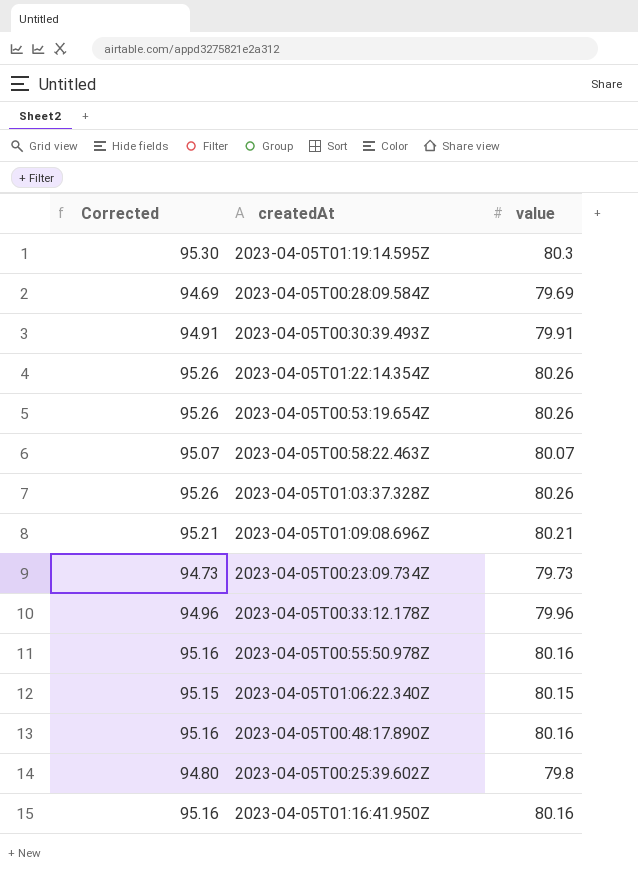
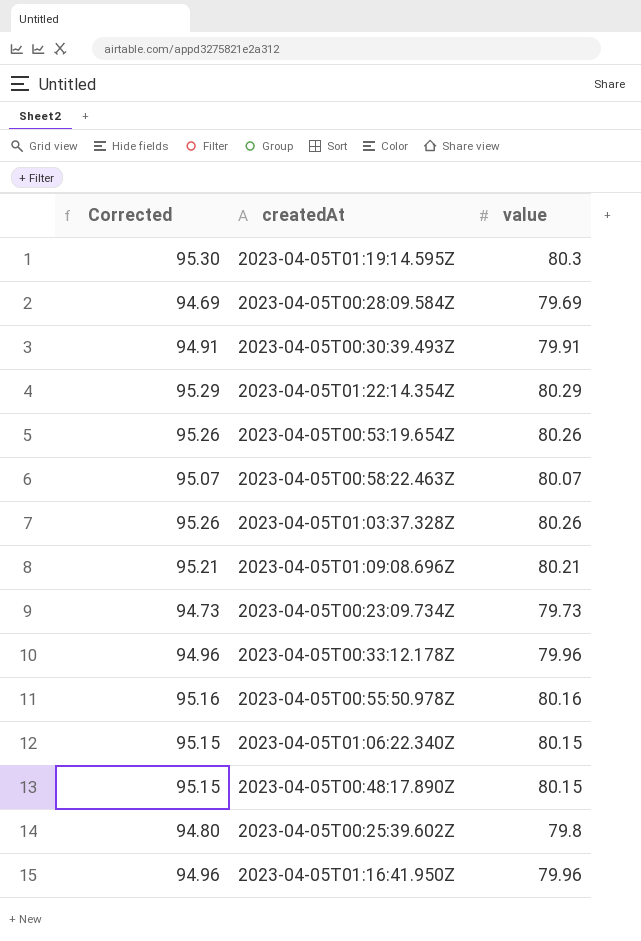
2023-04-05T01:22:14.354Z | Corrected: 95.26 -> 95.29
2023-04-05T01:22:14.354Z | value: 80.26 -> 80.29
2023-04-05T00:48:17.890Z | Corrected: 95.16 -> 95.15
2023-04-05T00:48:17.890Z | value: 80.16 -> 80.15
2023-04-05T01:16:41.950Z | Corrected: 95.16 -> 94.96
2023-04-05T01:16:41.950Z | value: 80.16 -> 79.96

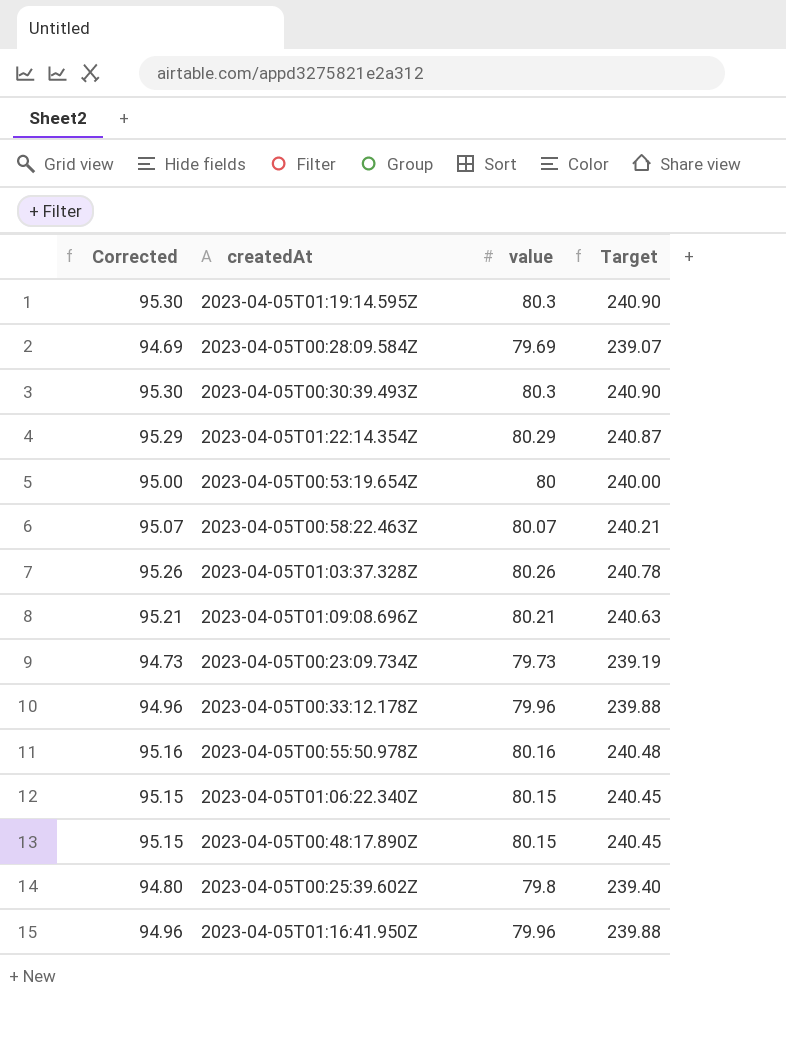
column Target | formula: none -> [value] * 3
2023-04-05T00:30:39.493Z | Corrected: 94.91 -> 95.30
2023-04-05T00:30:39.493Z | value: 79.91 -> 80.3
2023-04-05T00:53:19.654Z | Corrected: 95.26 -> 95.00
2023-04-05T00:53:19.654Z | value: 80.26 -> 80

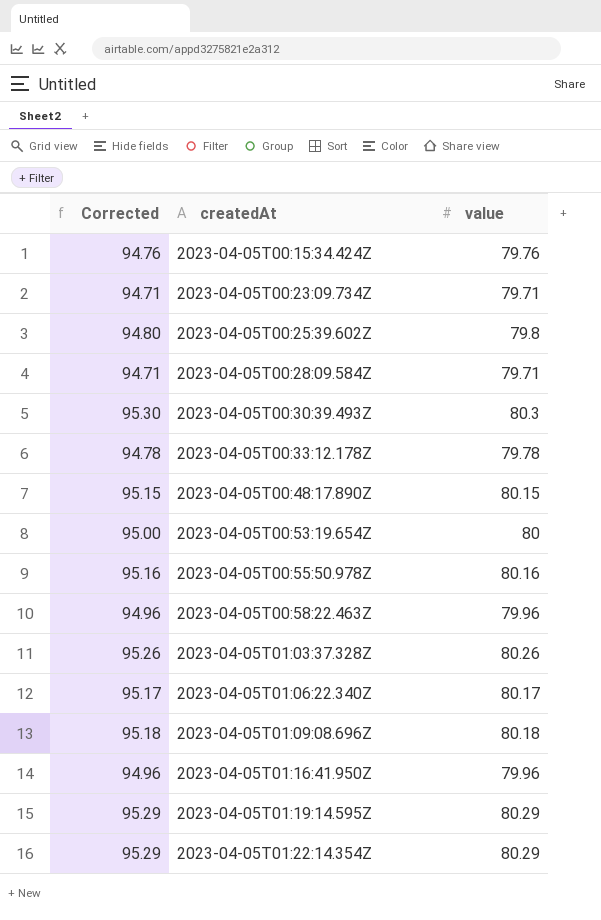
row order: none -> createdAt ascending
column Target | formula: [value] * 3 -> none
row 2023-04-05T00:15:34.424Z: none -> 94.76 | 79.76
2023-04-05T00:23:09.734Z | Corrected: 94.73 -> 94.71
2023-04-05T00:23:09.734Z | value: 79.73 -> 79.71
2023-04-05T00:28:09.584Z | Corrected: 94.69 -> 94.71
2023-04-05T00:28:09.584Z | value: 79.69 -> 79.71
2023-04-05T00:33:12.178Z | Corrected: 94.96 -> 94.78
2023-04-05T00:33:12.178Z | value: 79.96 -> 79.78
2023-04-05T00:58:22.463Z | Corrected: 95.07 -> 94.96
2023-04-05T00:58:22.463Z | value: 80.07 -> 79.96
2023-04-05T01:06:22.340Z | Corrected: 95.15 -> 95.17
2023-04-05T01:06:22.340Z | value: 80.15 -> 80.17
2023-04-05T01:09:08.696Z | Corrected: 95.21 -> 95.18
2023-04-05T01:09:08.696Z | value: 80.21 -> 80.18
2023-04-05T01:19:14.595Z | Corrected: 95.30 -> 95.29
2023-04-05T01:19:14.595Z | value: 80.3 -> 80.29

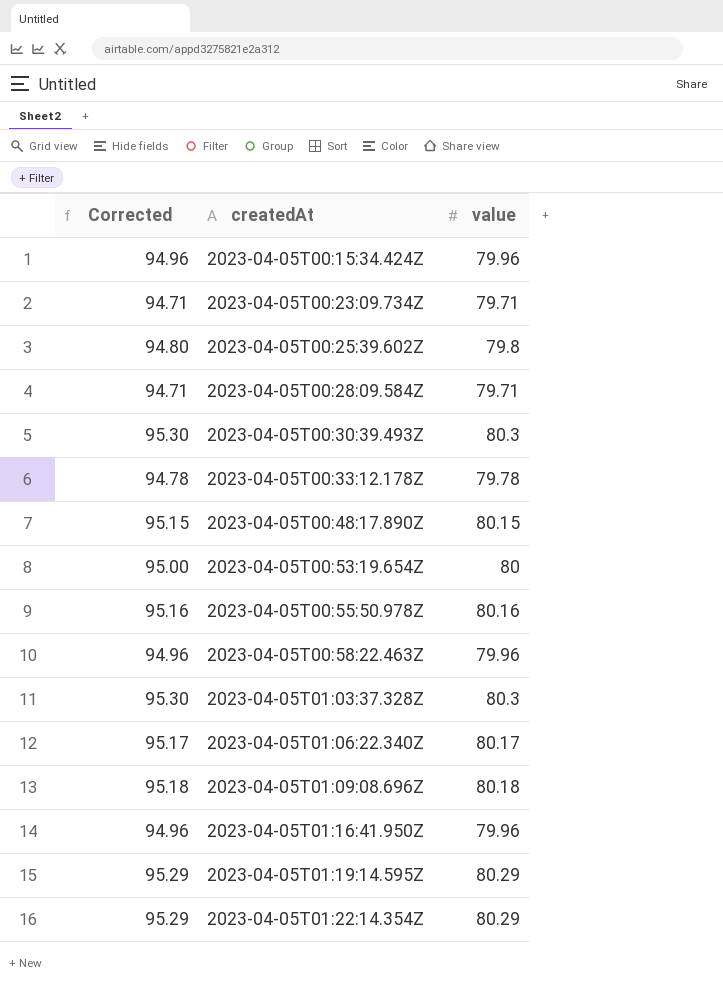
2023-04-05T00:15:34.424Z | Corrected: 94.76 -> 94.96
2023-04-05T00:15:34.424Z | value: 79.76 -> 79.96
2023-04-05T01:03:37.328Z | Corrected: 95.26 -> 95.30
2023-04-05T01:03:37.328Z | value: 80.26 -> 80.3

